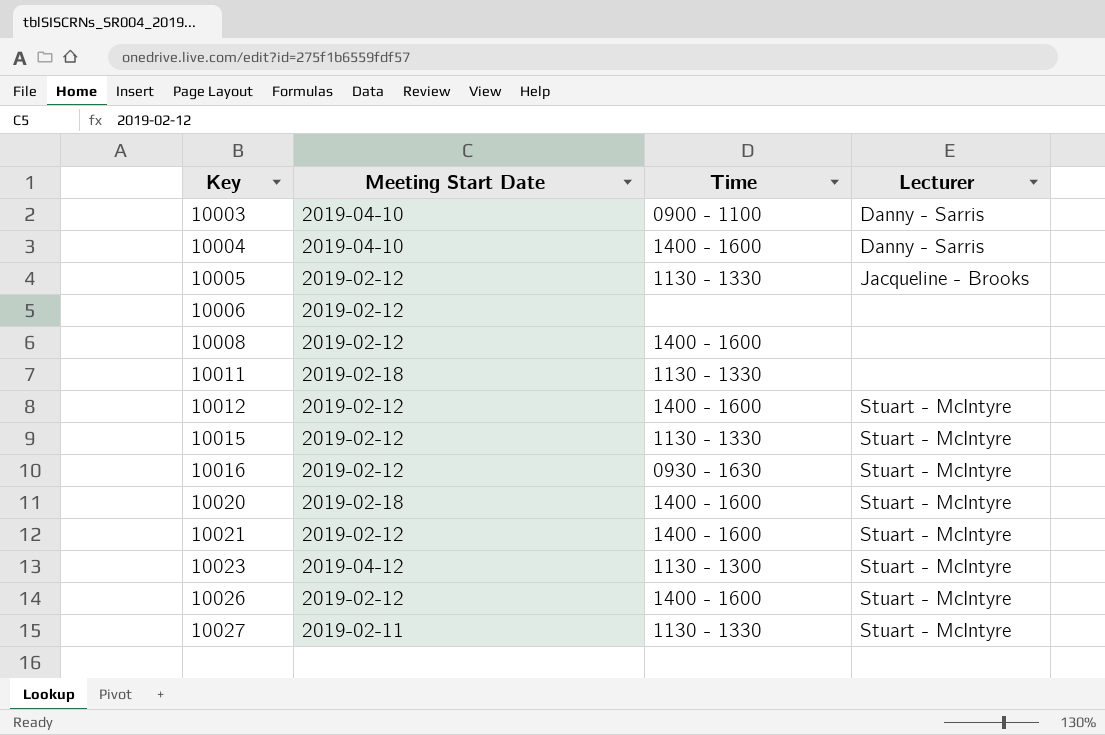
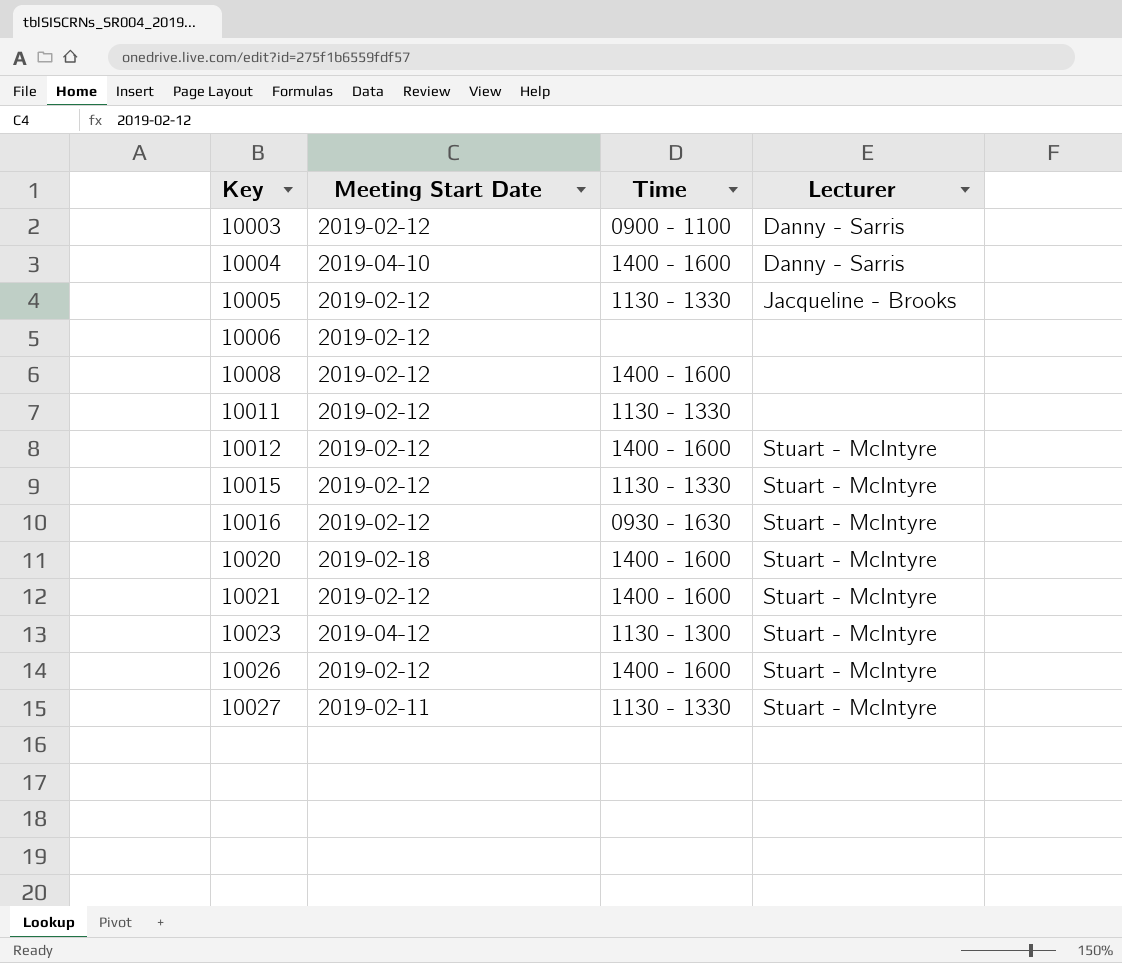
10003 | Meeting Start Date: 2019-04-10 -> 2019-02-12
10011 | Meeting Start Date: 2019-02-18 -> 2019-02-12

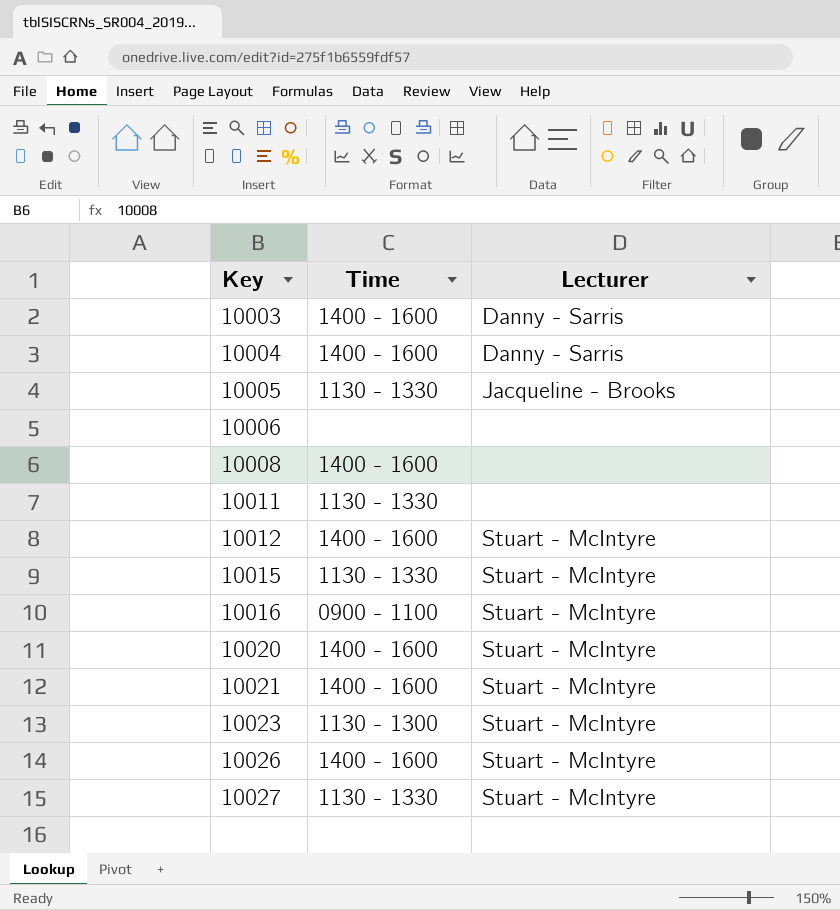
column Meeting Start Date | position: 2 -> none
10003 | Time: 0900 - 1100 -> 1400 - 1600
10016 | Time: 0930 - 1630 -> 0900 - 1100

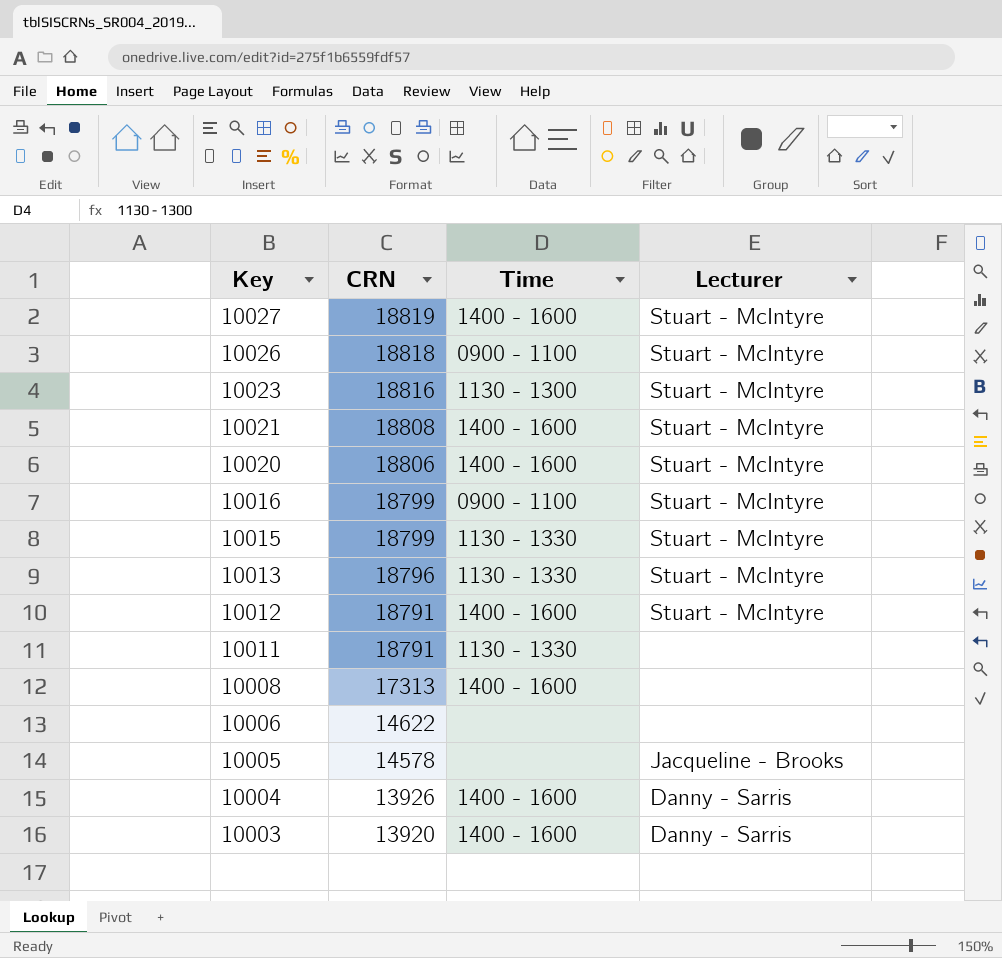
row order: Key ascending -> Key descending
column CRN | position: none -> 2
10027 | Time: 1130 - 1330 -> 1400 - 1600
10026 | Time: 1400 - 1600 -> 0900 - 1100
row 10013: none -> 18796 | 1130 - 1330 | Stuart - McIntyre
10005 | Time: 1130 - 1330 -> none

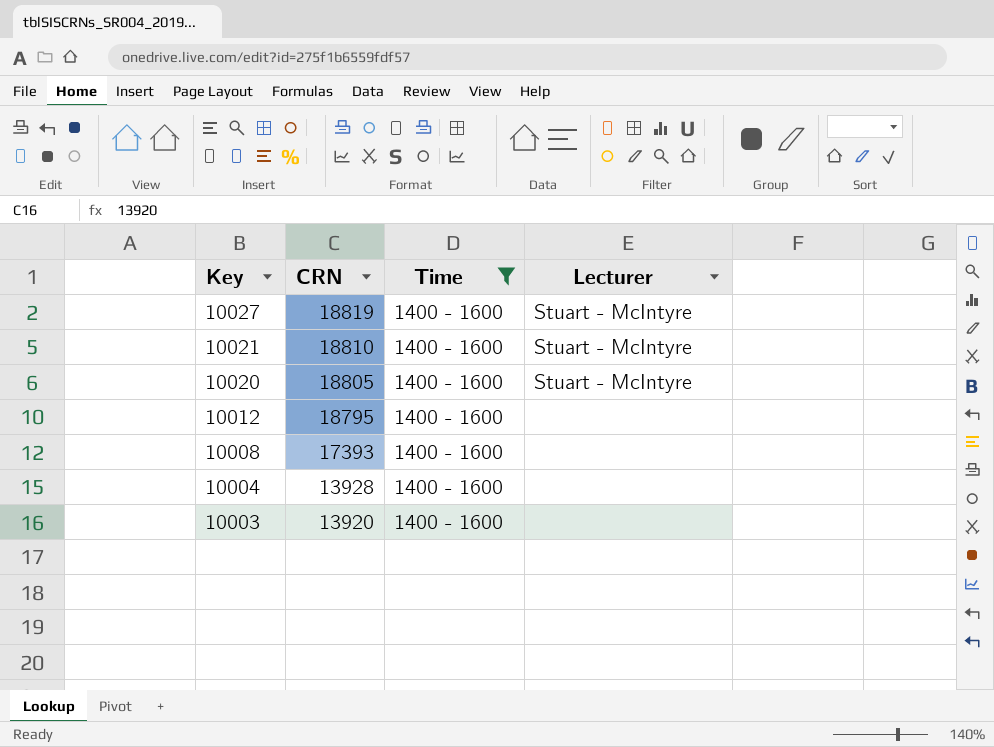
filter: none -> Time = 1400 - 1600
10021 | CRN: 18808 -> 18810
10020 | CRN: 18806 -> 18805
10012 | CRN: 18791 -> 18795
10012 | Lecturer: Stuart - McIntyre -> none
10008 | CRN: 17313 -> 17393
10004 | CRN: 13926 -> 13928
10004 | Lecturer: Danny - Sarris -> none
10003 | Lecturer: Danny - Sarris -> none

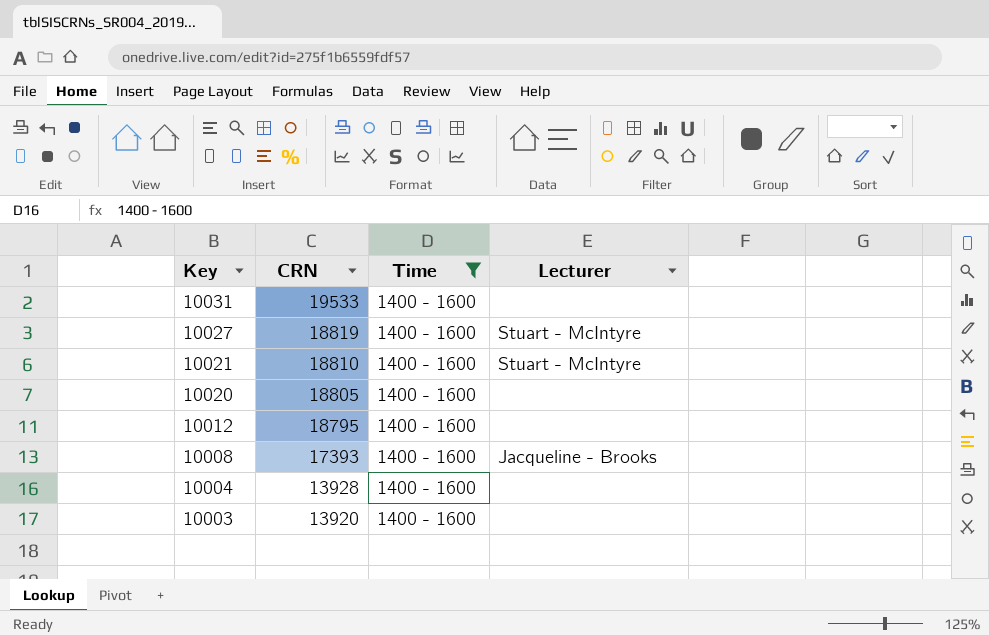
row 10031: none -> 19533 | 1400 - 1600 | none
10020 | Lecturer: Stuart - McIntyre -> none
10008 | Lecturer: none -> Jacqueline - Brooks

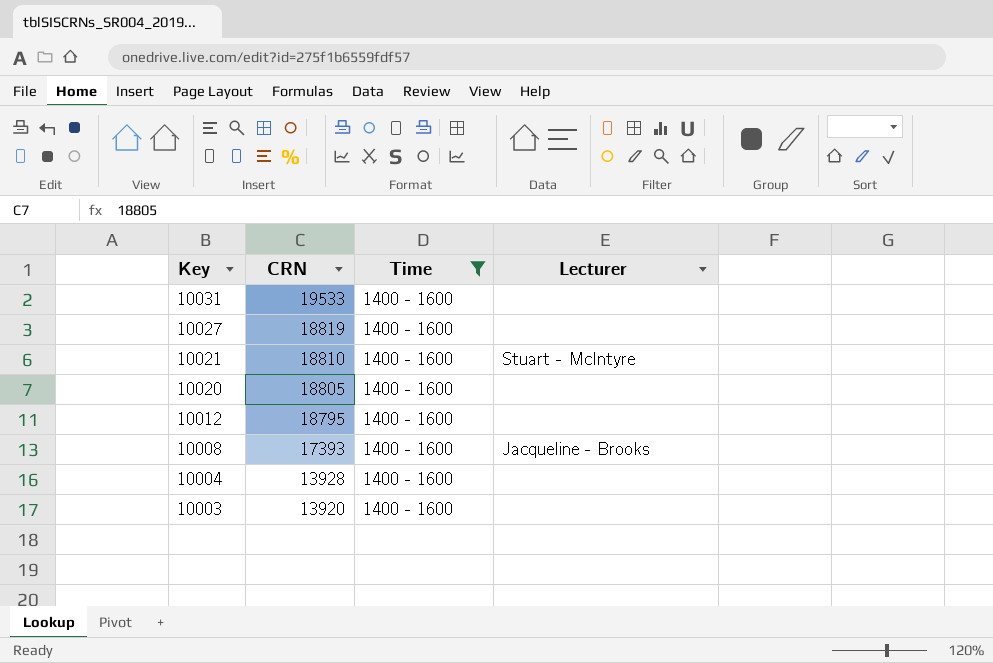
10027 | Lecturer: Stuart - McIntyre -> none

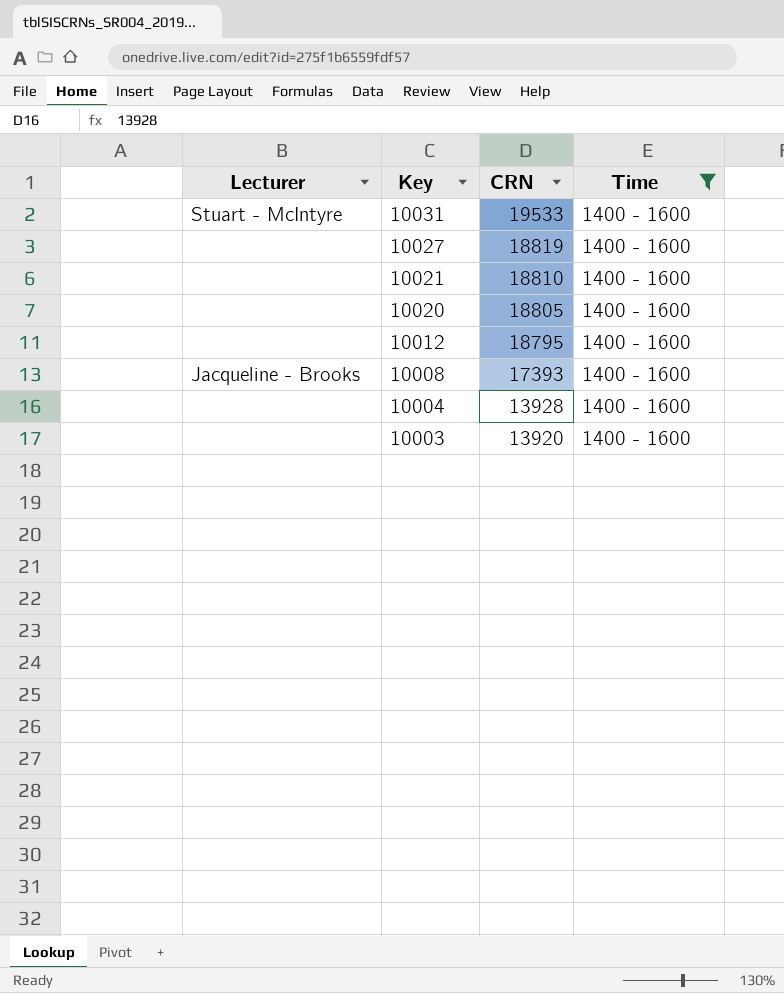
column Lecturer | position: 4 -> 1
10031 | Lecturer: none -> Stuart - McIntyre
10021 | Lecturer: Stuart - McIntyre -> none

